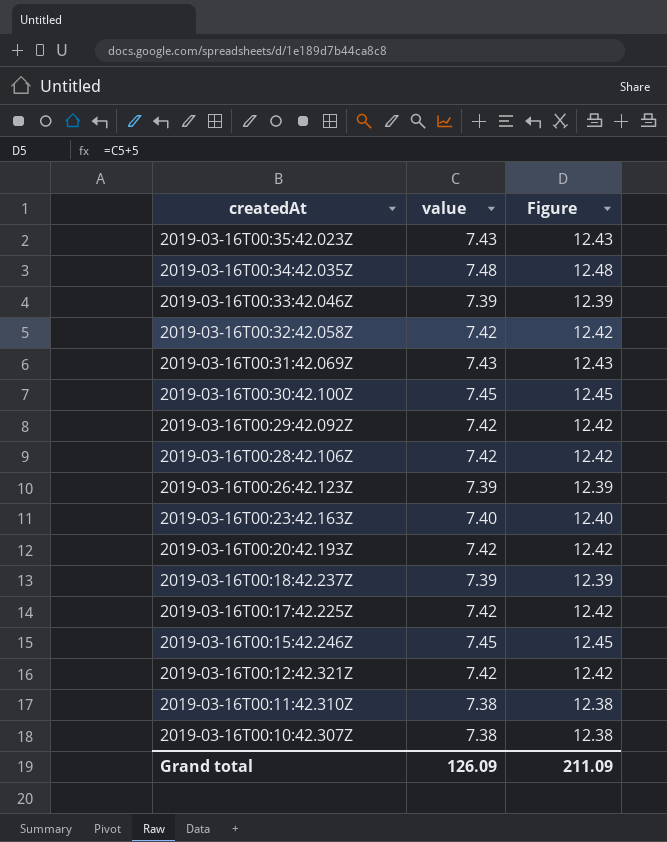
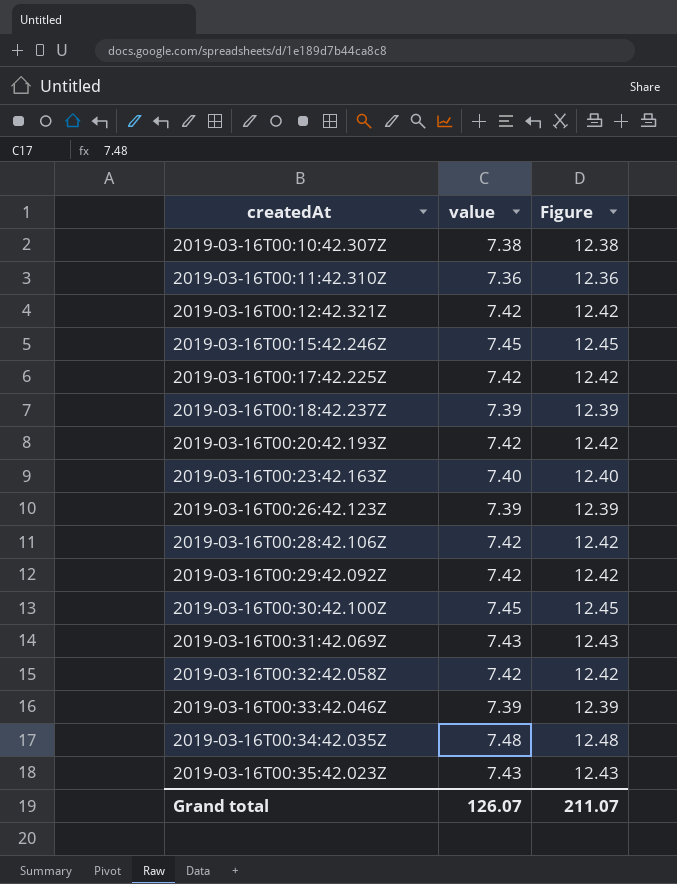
row order: createdAt descending -> createdAt ascending
2019-03-16T00:11:42.310Z | value: 7.38 -> 7.36
2019-03-16T00:11:42.310Z | Figure: 12.38 -> 12.36
Grand total | value: 126.09 -> 126.07
Grand total | Figure: 211.09 -> 211.07

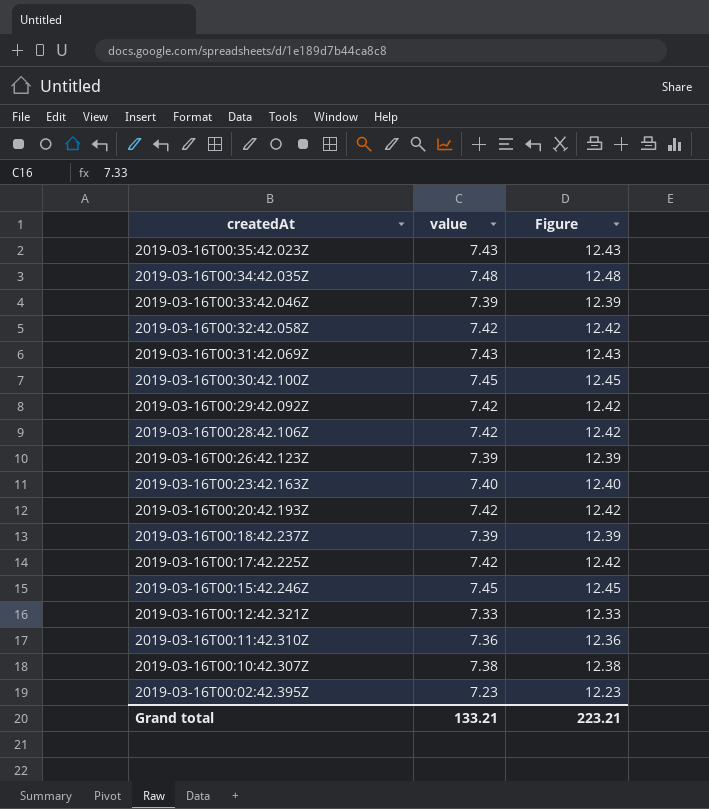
row order: createdAt ascending -> createdAt descending
2019-03-16T00:12:42.321Z | value: 7.42 -> 7.33
2019-03-16T00:12:42.321Z | Figure: 12.42 -> 12.33
row 2019-03-16T00:02:42.395Z: none -> 7.23 | 12.23
Grand total | value: 126.07 -> 133.21
Grand total | Figure: 211.07 -> 223.21

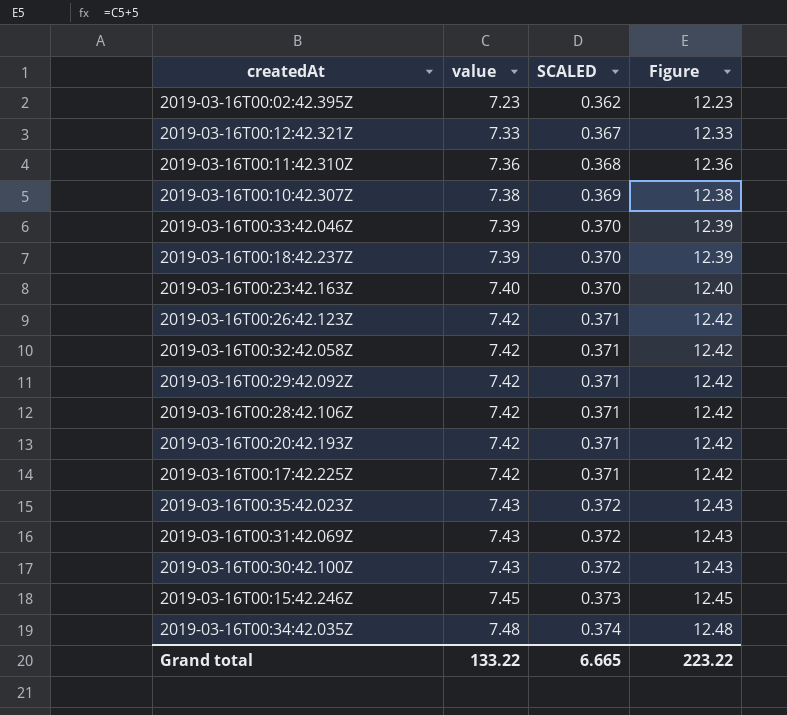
row order: createdAt descending -> value ascending
column SCALED | formula: none -> [value] * 0.05
2019-03-16T00:26:42.123Z | value: 7.39 -> 7.42
2019-03-16T00:26:42.123Z | Figure: 12.39 -> 12.42
2019-03-16T00:30:42.100Z | value: 7.45 -> 7.43
2019-03-16T00:30:42.100Z | Figure: 12.45 -> 12.43
Grand total | value: 133.21 -> 133.22
Grand total | Figure: 223.21 -> 223.22

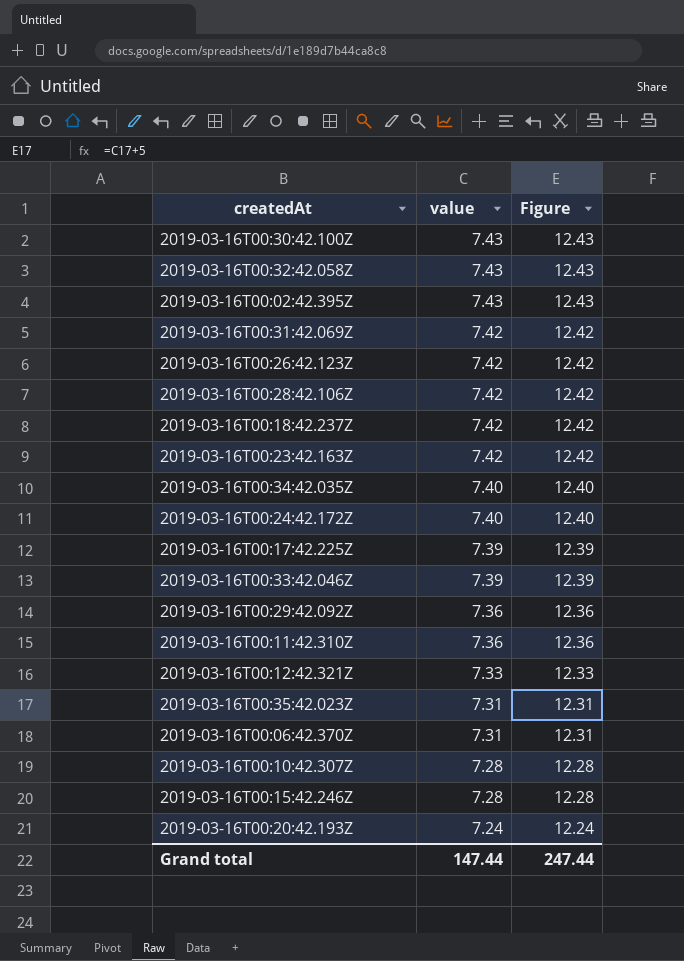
row order: value ascending -> value descending
column SCALED | formula: [value] * 0.05 -> none
2019-03-16T00:32:42.058Z | value: 7.42 -> 7.43
2019-03-16T00:32:42.058Z | Figure: 12.42 -> 12.43
2019-03-16T00:02:42.395Z | value: 7.23 -> 7.43
2019-03-16T00:02:42.395Z | Figure: 12.23 -> 12.43
2019-03-16T00:31:42.069Z | value: 7.43 -> 7.42
2019-03-16T00:31:42.069Z | Figure: 12.43 -> 12.42
2019-03-16T00:18:42.237Z | value: 7.39 -> 7.42
2019-03-16T00:18:42.237Z | Figure: 12.39 -> 12.42
2019-03-16T00:23:42.163Z | value: 7.40 -> 7.42
2019-03-16T00:23:42.163Z | Figure: 12.40 -> 12.42
2019-03-16T00:34:42.035Z | value: 7.48 -> 7.40
2019-03-16T00:34:42.035Z | Figure: 12.48 -> 12.40
row 2019-03-16T00:24:42.172Z: none -> 7.40 | 12.40
2019-03-16T00:17:42.225Z | value: 7.42 -> 7.39
2019-03-16T00:17:42.225Z | Figure: 12.42 -> 12.39
2019-03-16T00:29:42.092Z | value: 7.42 -> 7.36
2019-03-16T00:29:42.092Z | Figure: 12.42 -> 12.36
2019-03-16T00:35:42.023Z | value: 7.43 -> 7.31
2019-03-16T00:35:42.023Z | Figure: 12.43 -> 12.31
row 2019-03-16T00:06:42.370Z: none -> 7.31 | 12.31
2019-03-16T00:10:42.307Z | value: 7.38 -> 7.28
2019-03-16T00:10:42.307Z | Figure: 12.38 -> 12.28
2019-03-16T00:15:42.246Z | value: 7.45 -> 7.28
2019-03-16T00:15:42.246Z | Figure: 12.45 -> 12.28
2019-03-16T00:20:42.193Z | value: 7.42 -> 7.24
2019-03-16T00:20:42.193Z | Figure: 12.42 -> 12.24
Grand total | value: 133.22 -> 147.44
Grand total | Figure: 223.22 -> 247.44

